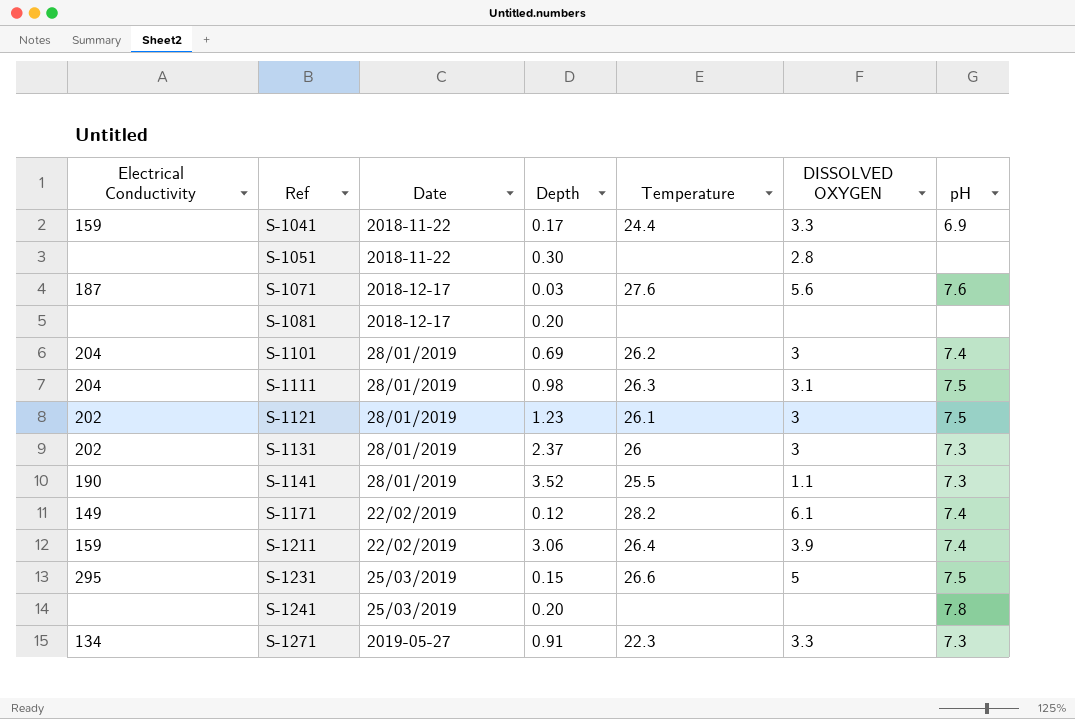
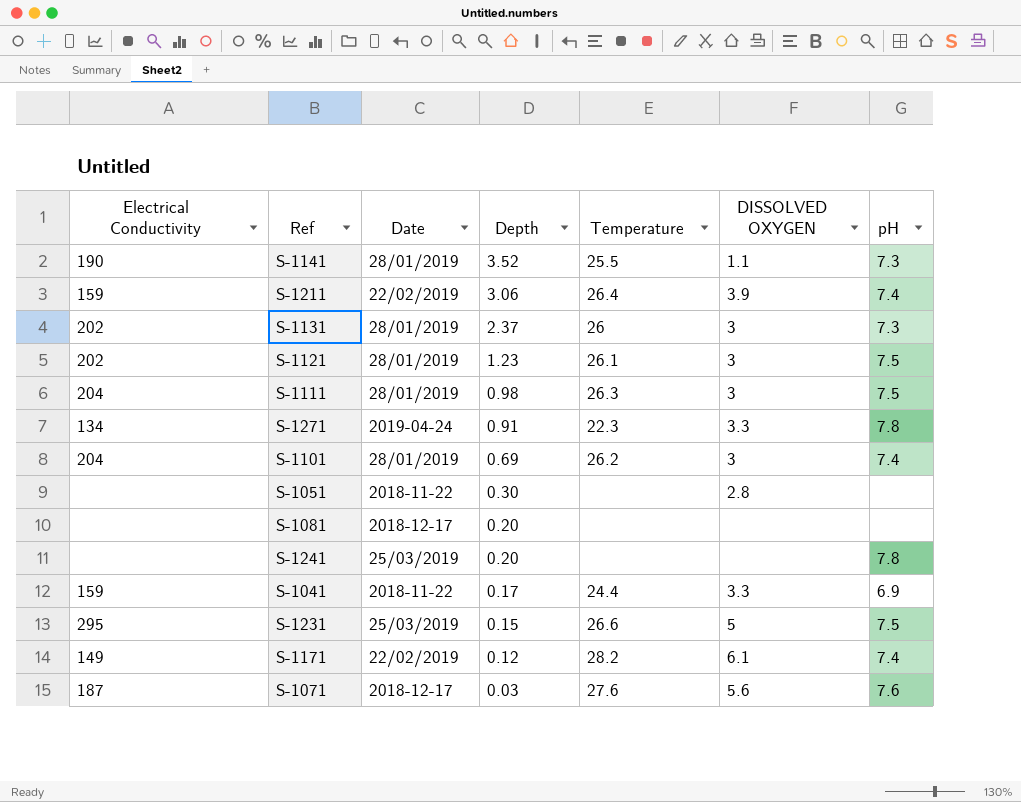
row order: Ref ascending -> Depth descending
S-1111 | DISSOLVED OXYGEN: 3.1 -> 3
S-1271 | Date: 2019-05-27 -> 2019-04-24
S-1271 | pH: 7.3 -> 7.8

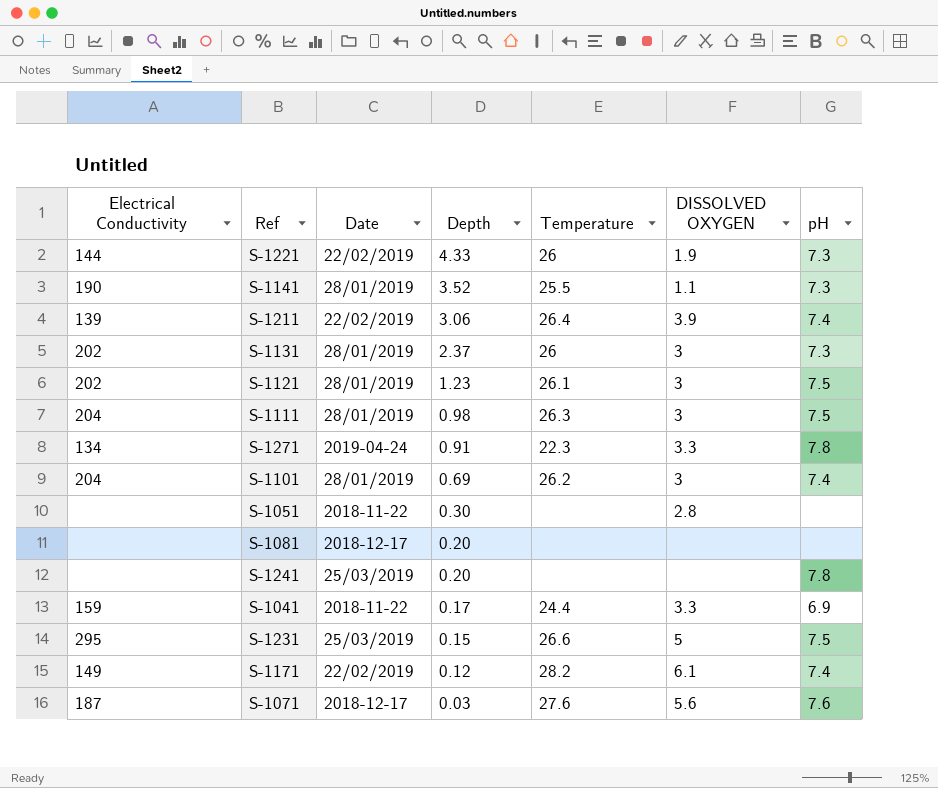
row S-1221: none -> 144 | 22/02/2019 | 4.33 | 26 | 1.9 | 7.3
S-1211 | Electrical Conductivity: 159 -> 139

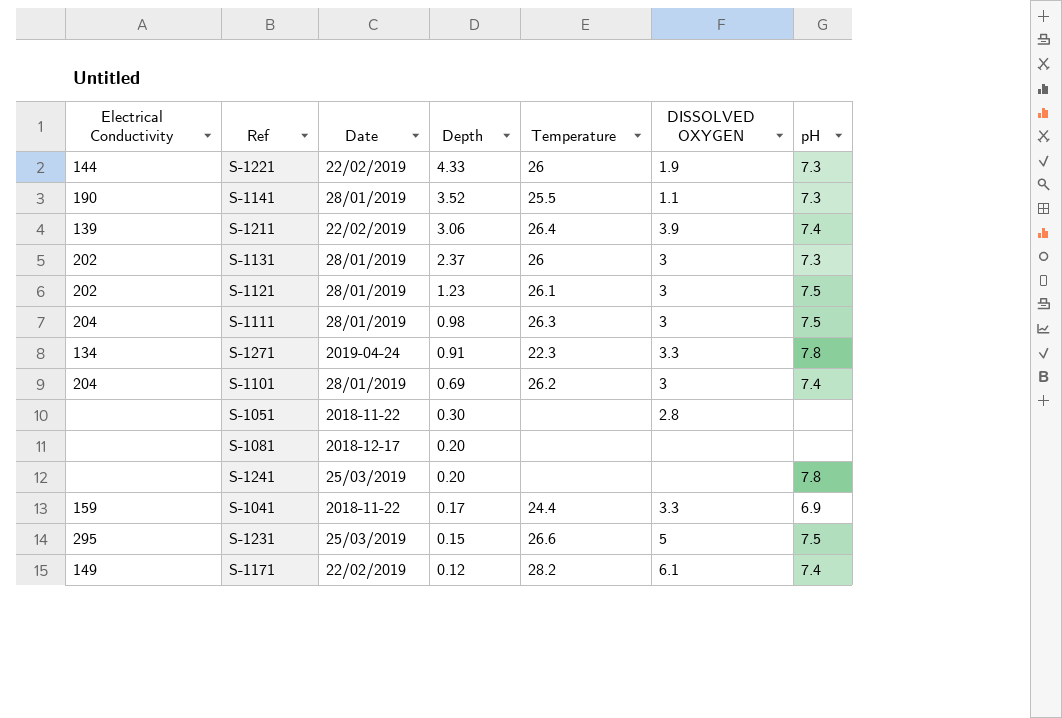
row S-1071: 187 | 2018-12-17 | 0.03 | 27.6 | 5.6 | 7.6 -> none

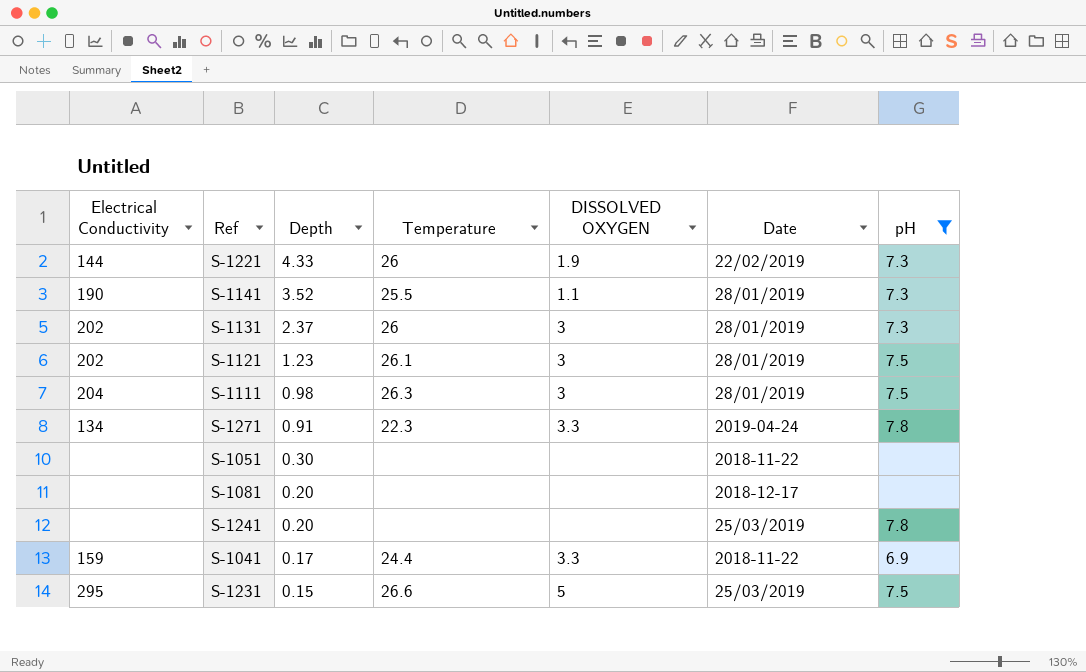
filter: none -> pH != 7.4
column Date | position: 3 -> 6
S-1051 | DISSOLVED OXYGEN: 2.8 -> none

